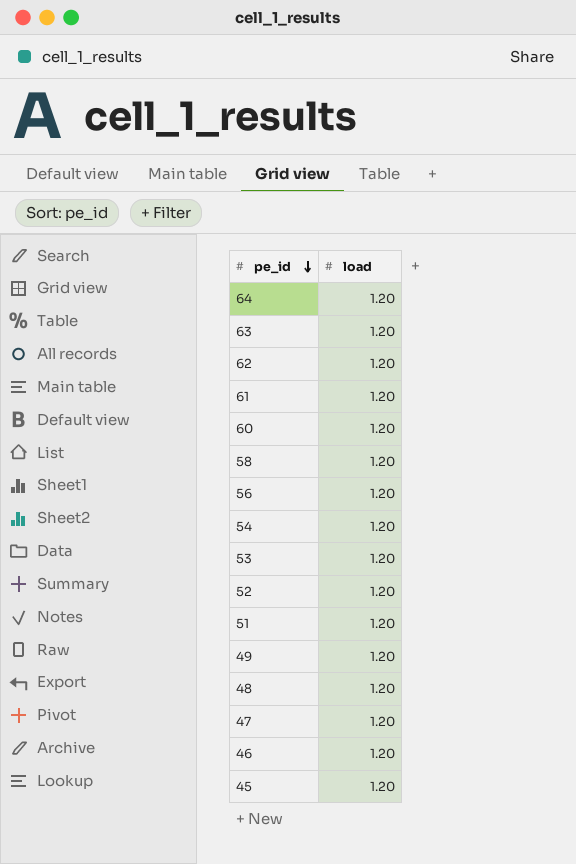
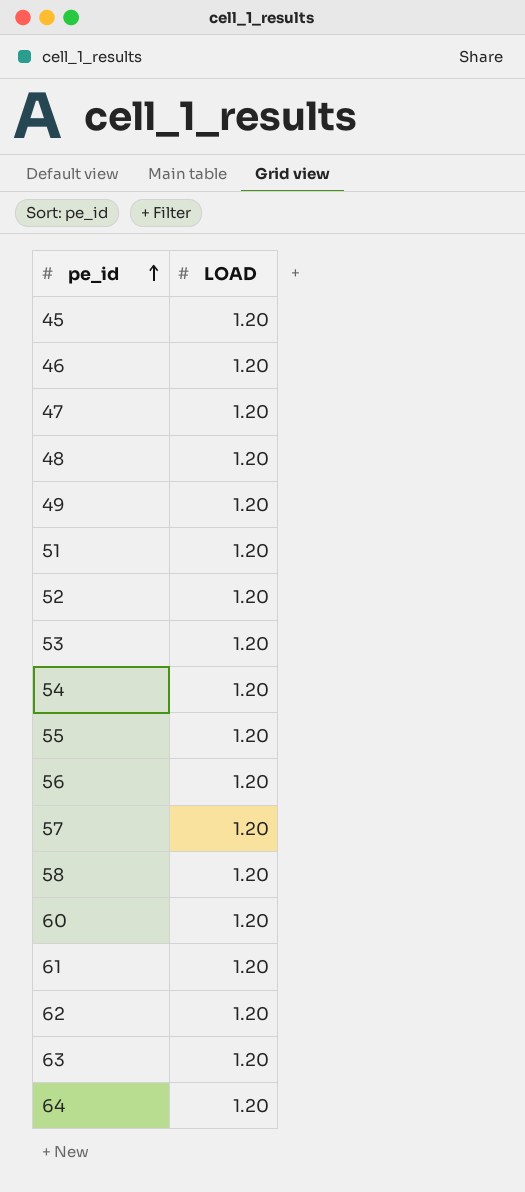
row order: pe_id descending -> pe_id ascending
column name: load -> LOAD
row 55: none -> 1.20
row 57: none -> 1.20

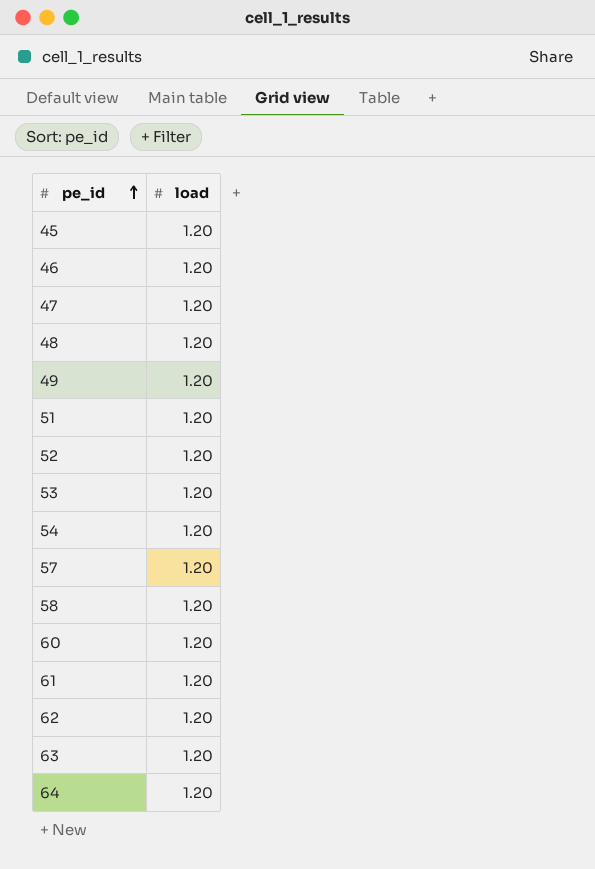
column name: LOAD -> load
row 55: 1.20 -> none
row 56: 1.20 -> none

